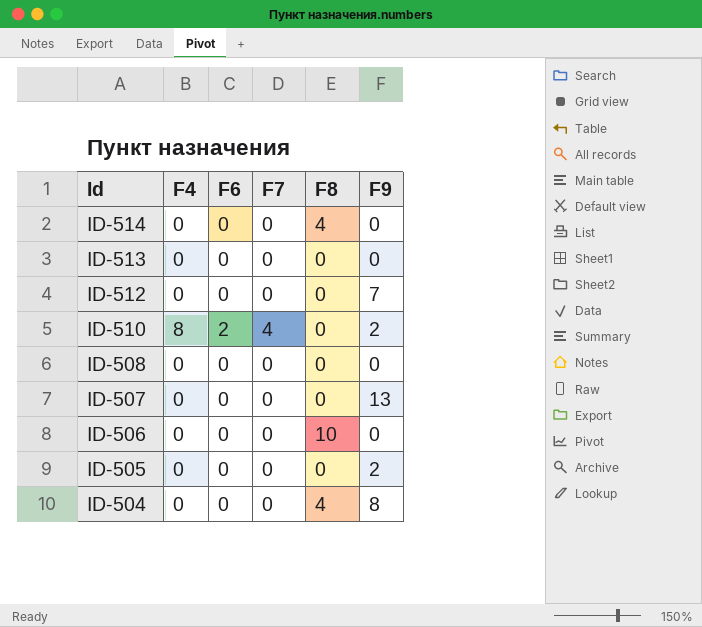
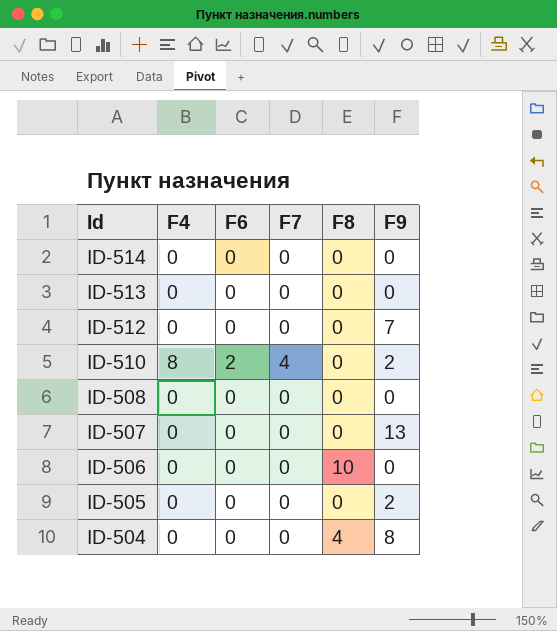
ID-514 | F8: 4 -> 0

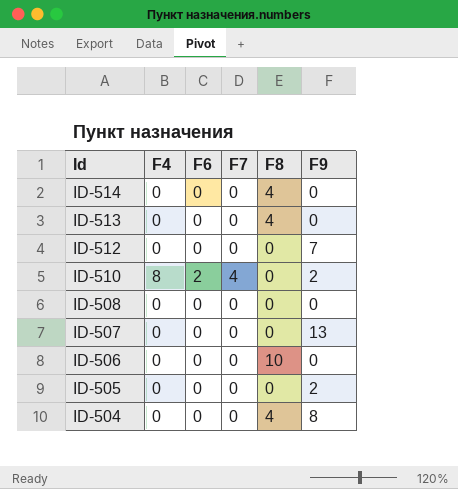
ID-514 | F8: 0 -> 4
ID-513 | F8: 0 -> 4

